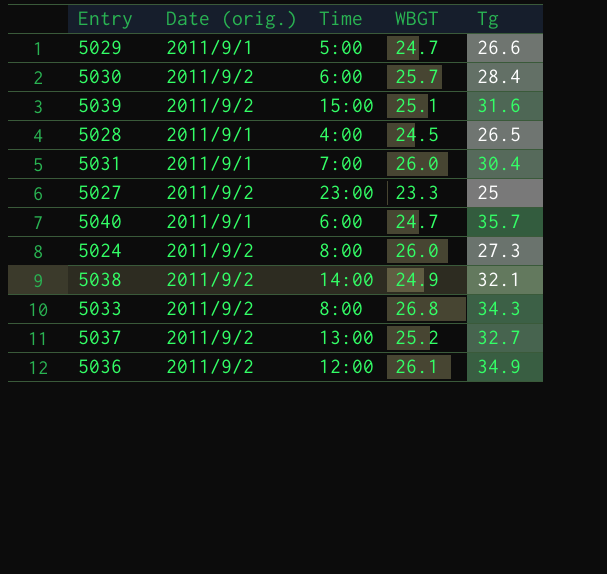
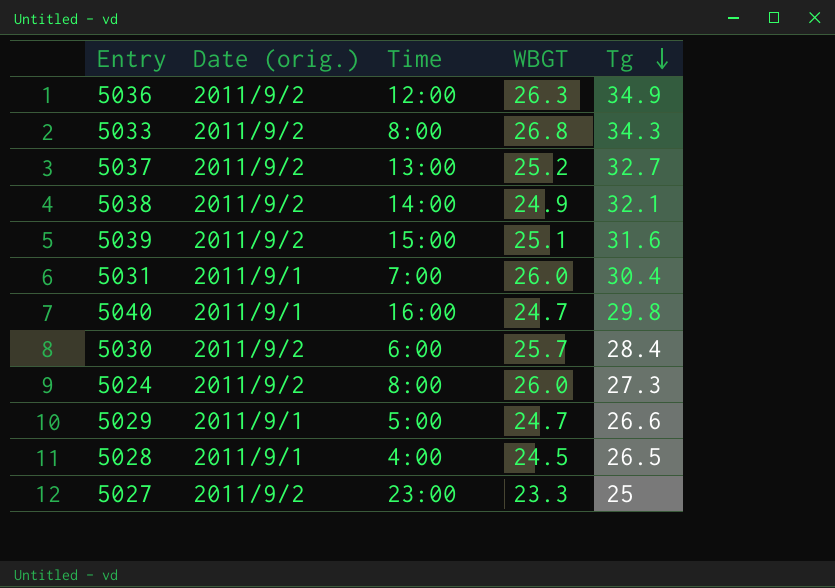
row order: none -> Tg descending
5036 | WBGT: 26.1 -> 26.3
5040 | Time: 6:00 -> 16:00
5040 | Tg: 35.7 -> 29.8

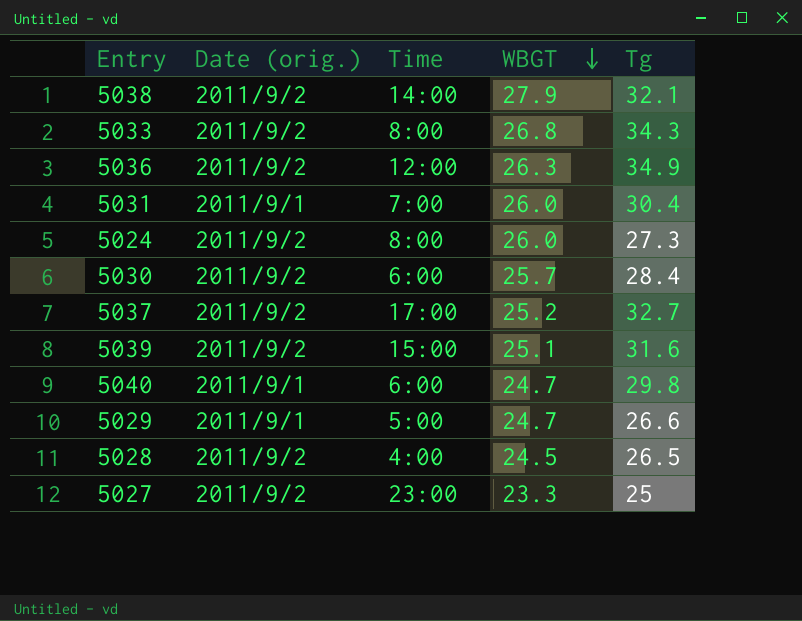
row order: Tg descending -> WBGT descending
5038 | WBGT: 24.9 -> 27.9
5037 | Time: 13:00 -> 17:00
5040 | Time: 16:00 -> 6:00
5028 | Date (orig.): 2011/9/1 -> 2011/9/2

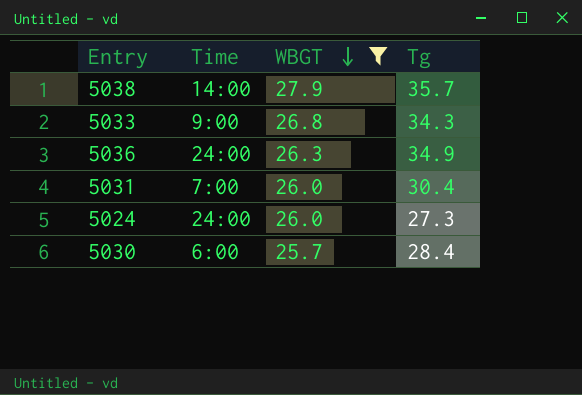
filter: none -> WBGT >= 25.7
column Date (orig.) | position: 2 -> none
5038 | Tg: 32.1 -> 35.7
5033 | Time: 8:00 -> 9:00
5036 | Time: 12:00 -> 24:00
5024 | Time: 8:00 -> 24:00

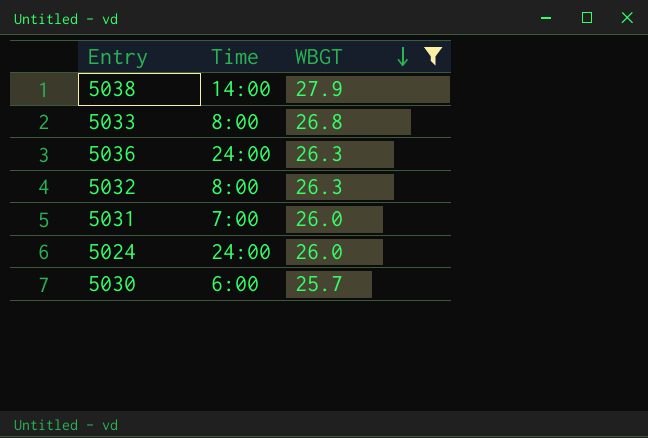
column Tg | position: 4 -> none
5033 | Time: 9:00 -> 8:00
row 5032: none -> 8:00 | 26.3

